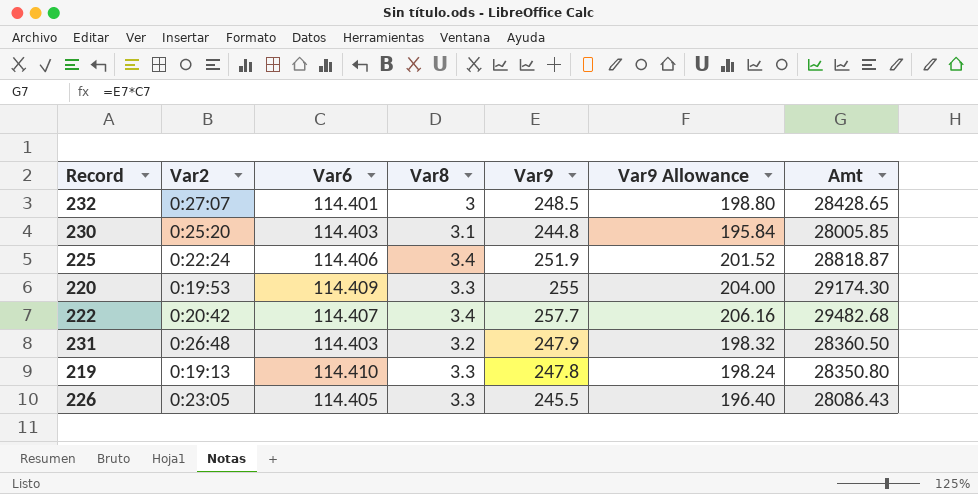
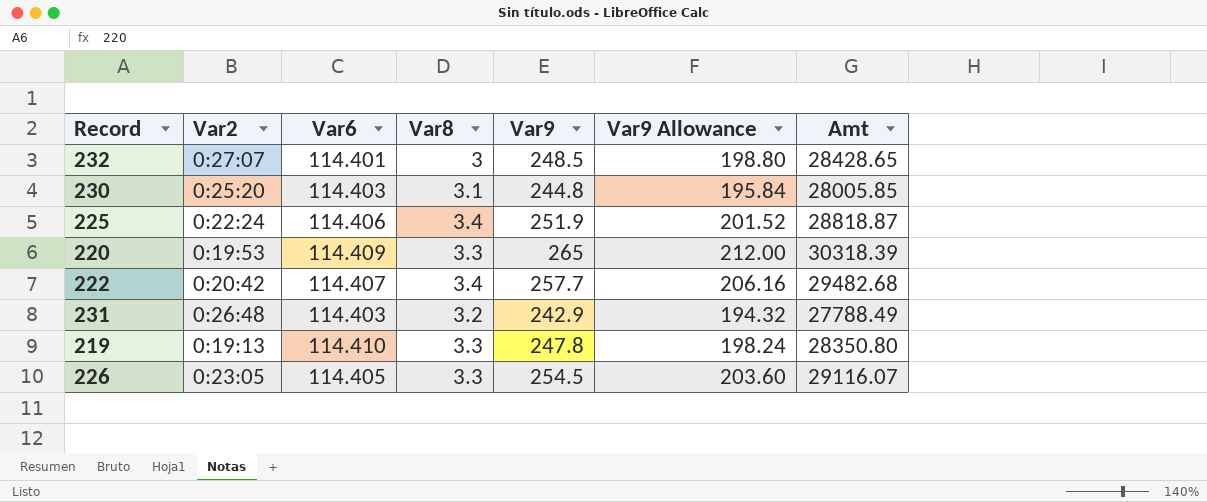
220 | Var9: 255 -> 265
220 | Var9 Allowance: 204.00 -> 212.00
220 | Amt: 29174.30 -> 30318.39
231 | Var9: 247.9 -> 242.9
231 | Var9 Allowance: 198.32 -> 194.32
231 | Amt: 28360.50 -> 27788.49
226 | Var9: 245.5 -> 254.5
226 | Var9 Allowance: 196.40 -> 203.60
226 | Amt: 28086.43 -> 29116.07

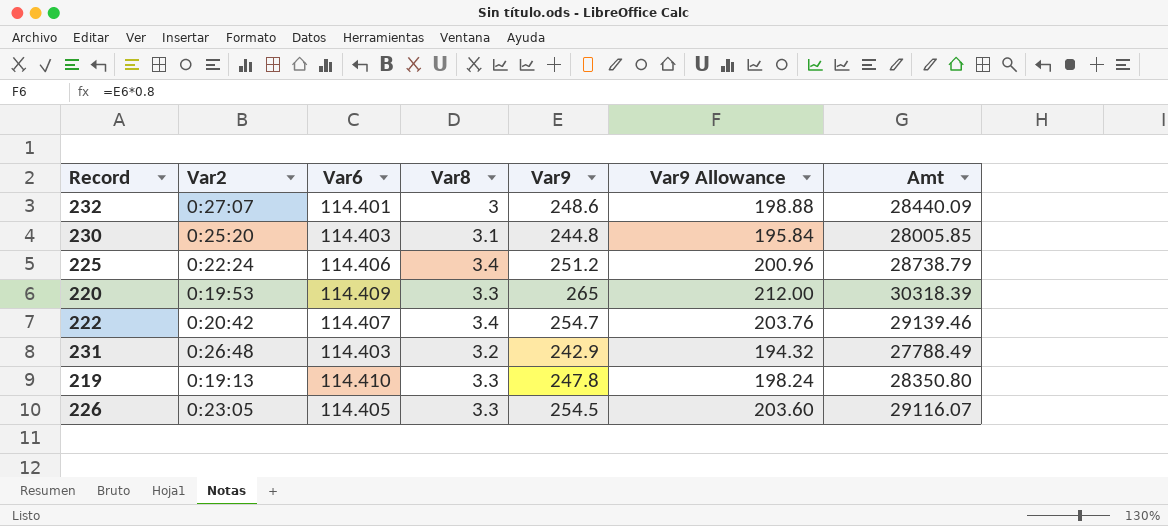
232 | Var9: 248.5 -> 248.6
232 | Var9 Allowance: 198.80 -> 198.88
232 | Amt: 28428.65 -> 28440.09
225 | Var9: 251.9 -> 251.2
225 | Var9 Allowance: 201.52 -> 200.96
225 | Amt: 28818.87 -> 28738.79
222 | Var9: 257.7 -> 254.7
222 | Var9 Allowance: 206.16 -> 203.76
222 | Amt: 29482.68 -> 29139.46

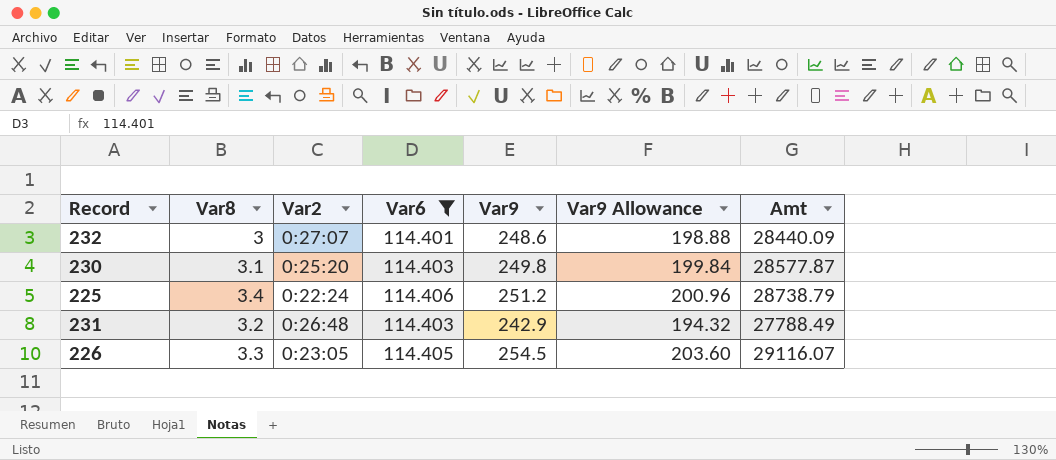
filter: none -> Var6 <= 114.406
column Var8 | position: 4 -> 2
230 | Var9: 244.8 -> 249.8
230 | Var9 Allowance: 195.84 -> 199.84
230 | Amt: 28005.85 -> 28577.87

